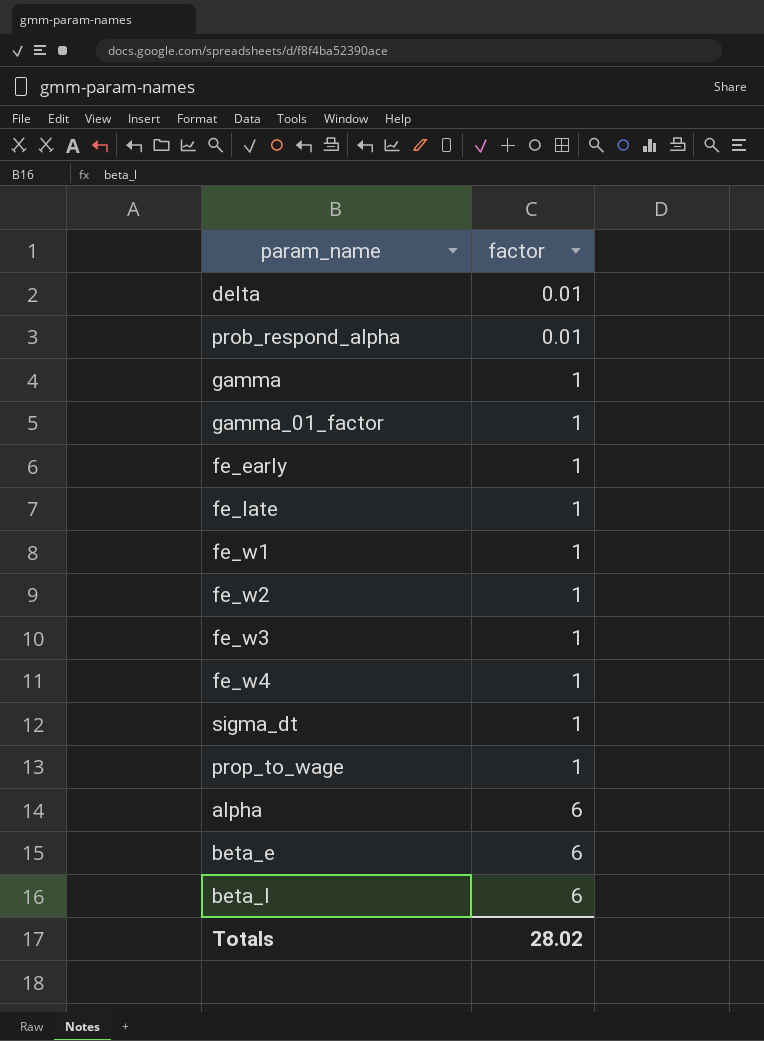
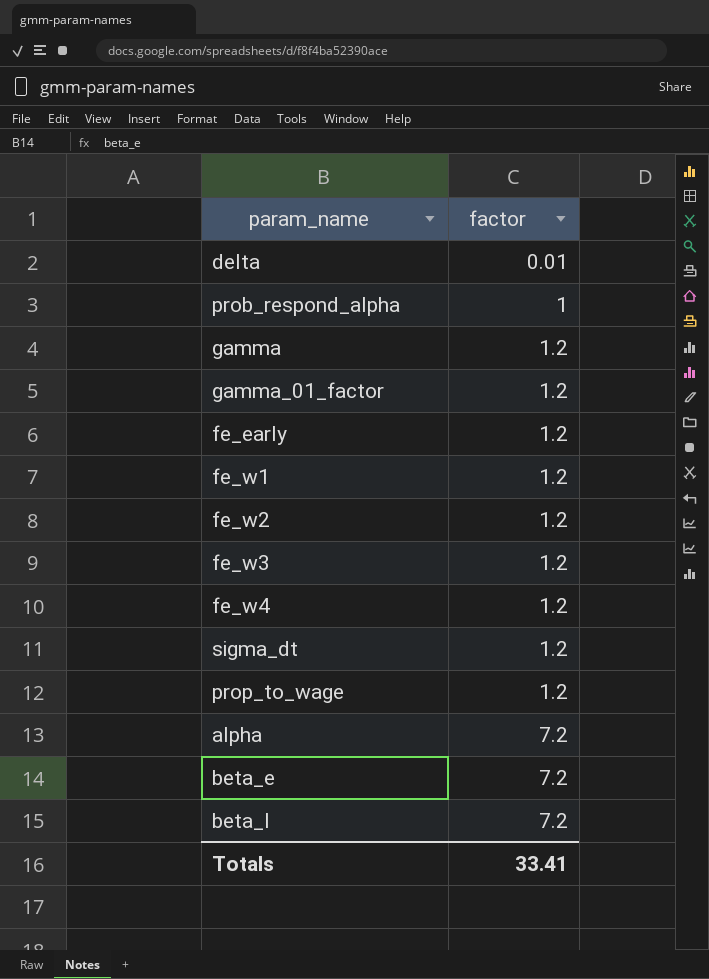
row fe_late: 1 -> none
prob_respond_alpha | factor: 0.01 -> 1
gamma | factor: 1 -> 1.2
gamma_01_factor | factor: 1 -> 1.2
fe_early | factor: 1 -> 1.2
fe_w1 | factor: 1 -> 1.2
fe_w2 | factor: 1 -> 1.2
fe_w3 | factor: 1 -> 1.2
fe_w4 | factor: 1 -> 1.2
sigma_dt | factor: 1 -> 1.2
prop_to_wage | factor: 1 -> 1.2
alpha | factor: 6 -> 7.2
beta_e | factor: 6 -> 7.2
beta_l | factor: 6 -> 7.2
Totals | factor: 28.02 -> 33.41

